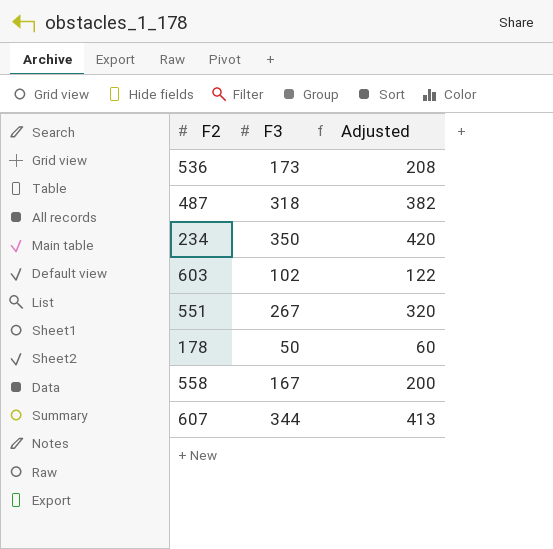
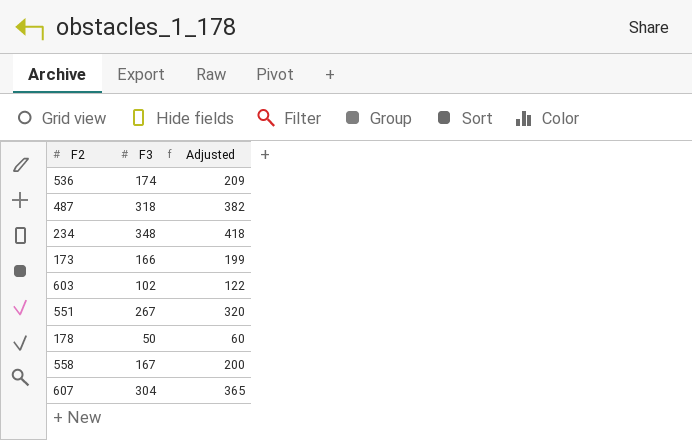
536 | F3: 173 -> 174
536 | Adjusted: 208 -> 209
234 | F3: 350 -> 348
234 | Adjusted: 420 -> 418
row 173: none -> 166 | 199
607 | F3: 344 -> 304
607 | Adjusted: 413 -> 365

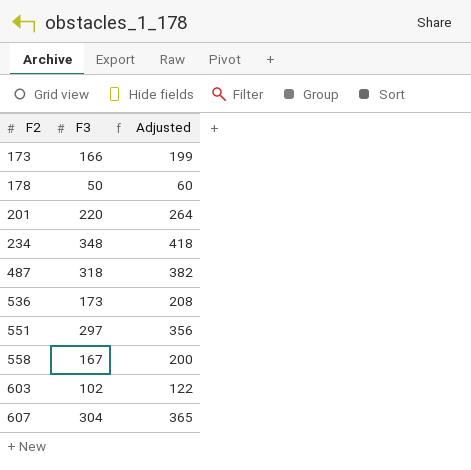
row order: none -> F2 ascending
row 201: none -> 220 | 264
536 | F3: 174 -> 173
536 | Adjusted: 209 -> 208
551 | F3: 267 -> 297
551 | Adjusted: 320 -> 356

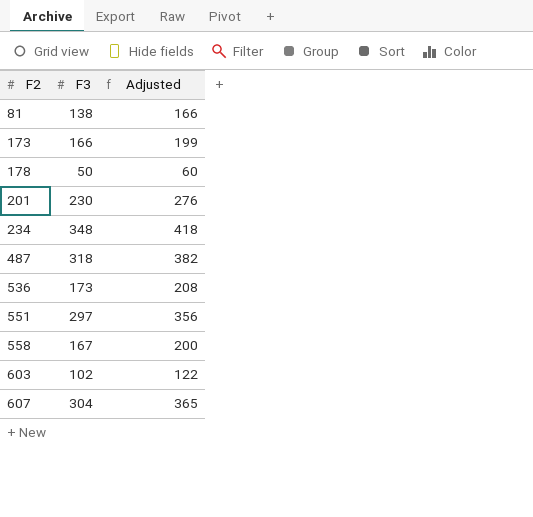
row 81: none -> 138 | 166
201 | F3: 220 -> 230
201 | Adjusted: 264 -> 276

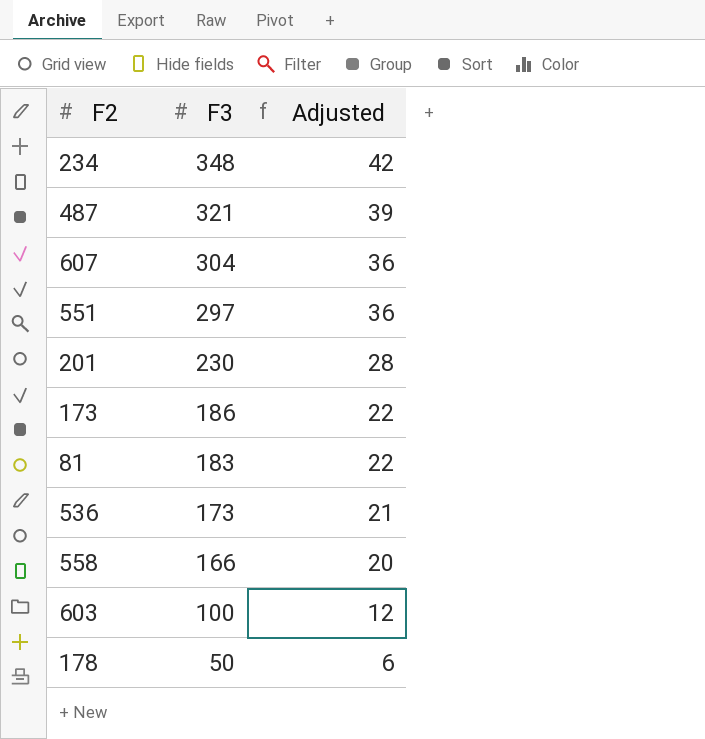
row order: F2 ascending -> F3 descending
column Adjusted | formula: [F3] * 1.2 -> [F3] * 0.12
487 | F3: 318 -> 321
173 | F3: 166 -> 186
81 | F3: 138 -> 183
558 | F3: 167 -> 166
603 | F3: 102 -> 100

